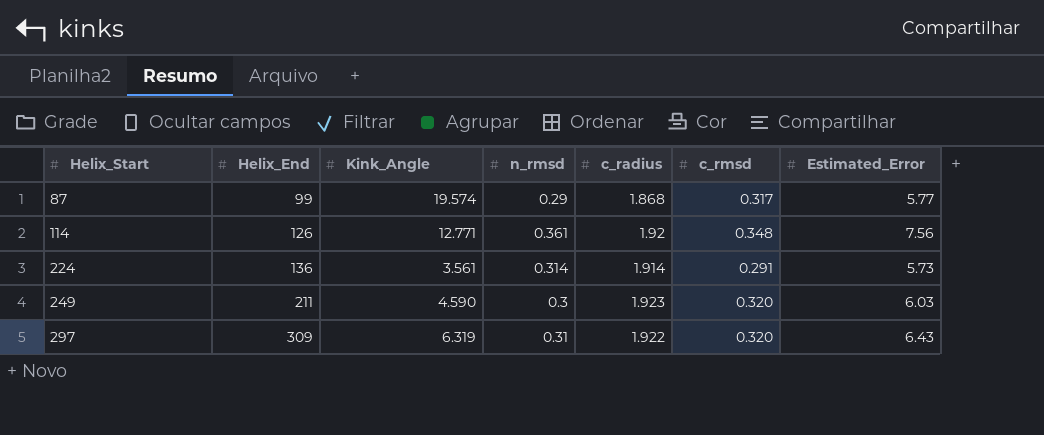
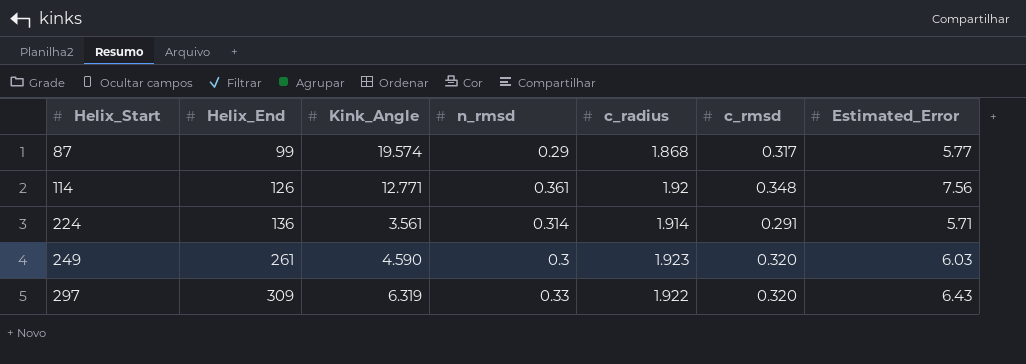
224 | Estimated_Error: 5.73 -> 5.71
249 | Helix_End: 211 -> 261
297 | n_rmsd: 0.31 -> 0.33

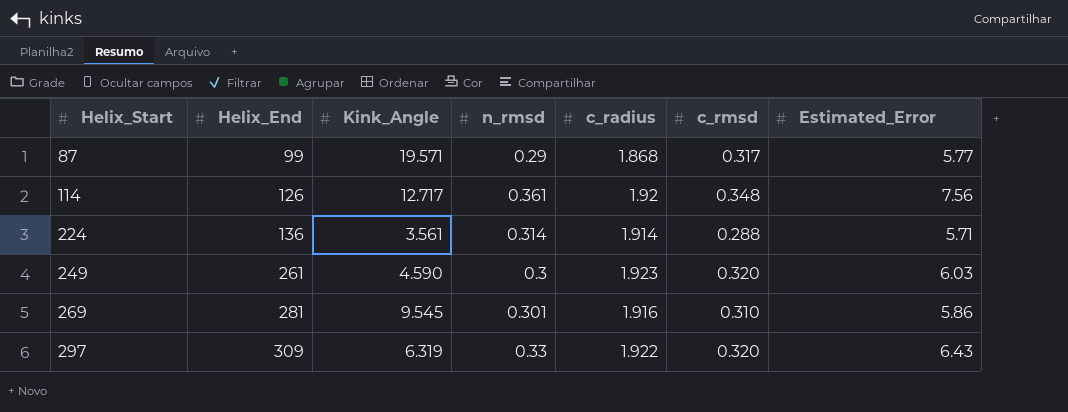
87 | Kink_Angle: 19.574 -> 19.571
114 | Kink_Angle: 12.771 -> 12.717
224 | c_rmsd: 0.291 -> 0.288
row 269: none -> 281 | 9.545 | 0.301 | 1.916 | 0.310 | 5.86

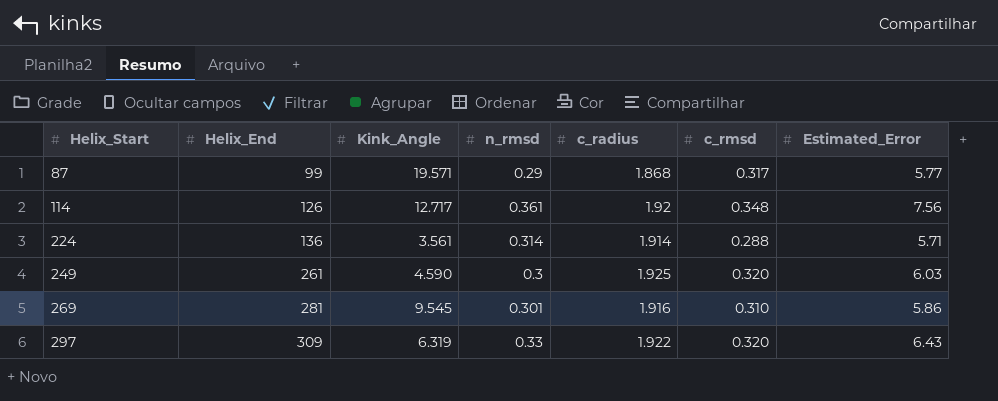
249 | c_radius: 1.923 -> 1.925

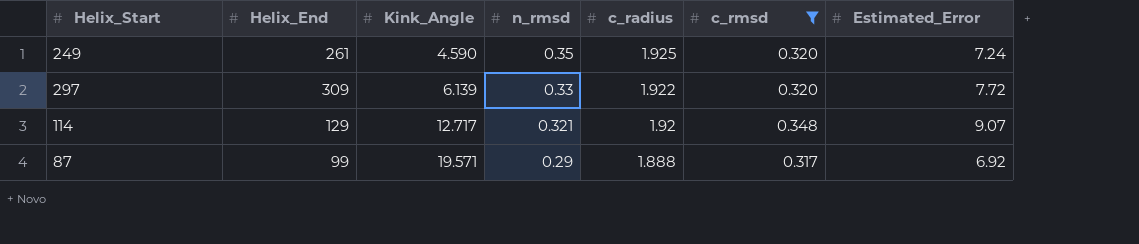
filter: none -> c_rmsd >= 0.317
row order: Helix_Start ascending -> Kink_Angle ascending
249 | n_rmsd: 0.3 -> 0.35
249 | Estimated_Error: 6.03 -> 7.24
297 | Kink_Angle: 6.319 -> 6.139
297 | Estimated_Error: 6.43 -> 7.72
114 | Helix_End: 126 -> 129
114 | n_rmsd: 0.361 -> 0.321
114 | Estimated_Error: 7.56 -> 9.07
87 | c_radius: 1.868 -> 1.888
87 | Estimated_Error: 5.77 -> 6.92

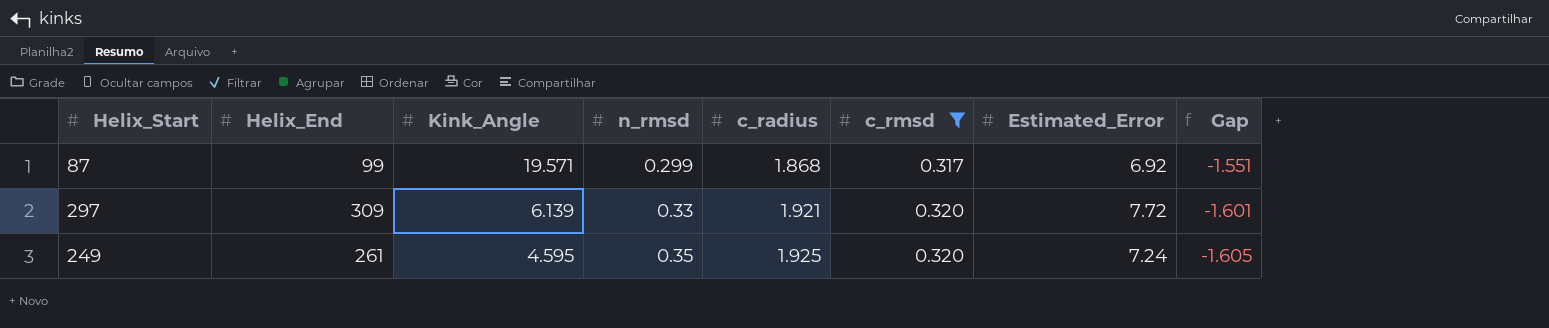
row order: Kink_Angle ascending -> Kink_Angle descending
column Gap | formula: none -> [c_rmsd] - [c_radius]
row 114: 129 | 12.717 | 0.321 | 1.92 | 0.348 | 9.07 -> none
87 | n_rmsd: 0.29 -> 0.299
87 | c_radius: 1.888 -> 1.868
297 | c_radius: 1.922 -> 1.921
249 | Kink_Angle: 4.590 -> 4.595

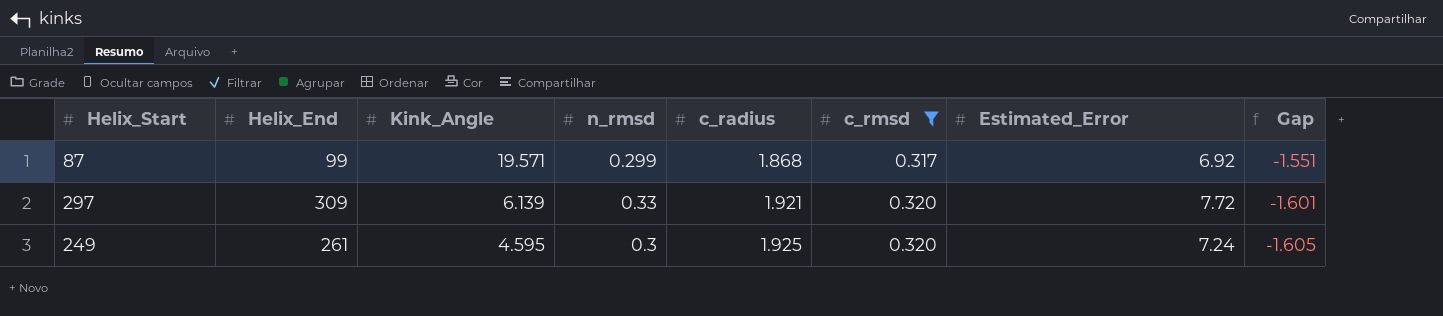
249 | n_rmsd: 0.35 -> 0.3

